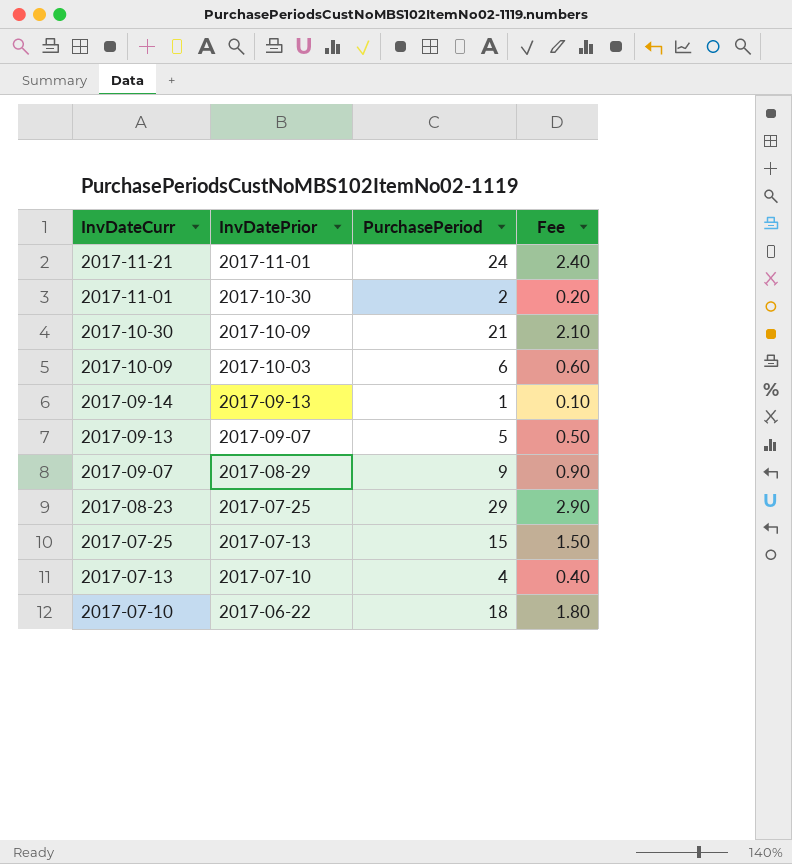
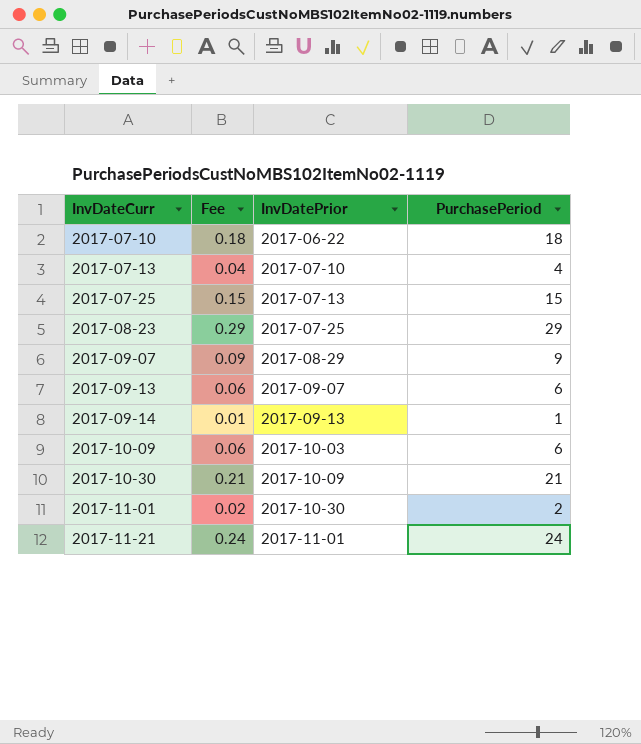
row order: InvDateCurr descending -> InvDateCurr ascending
column Fee | formula: [PurchasePeriod] * 0.1 -> [PurchasePeriod] * 0.01
column Fee | position: 4 -> 2
2017-09-13 | PurchasePeriod: 5 -> 6

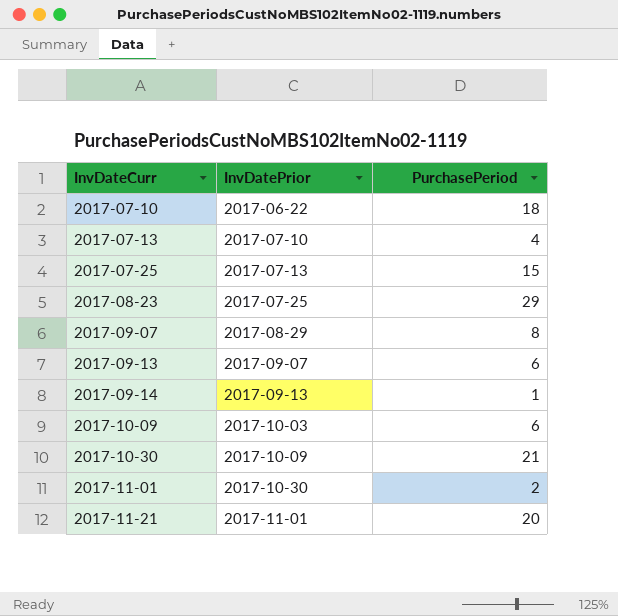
column Fee | formula: [PurchasePeriod] * 0.01 -> none
2017-09-07 | PurchasePeriod: 9 -> 8
2017-11-21 | PurchasePeriod: 24 -> 20

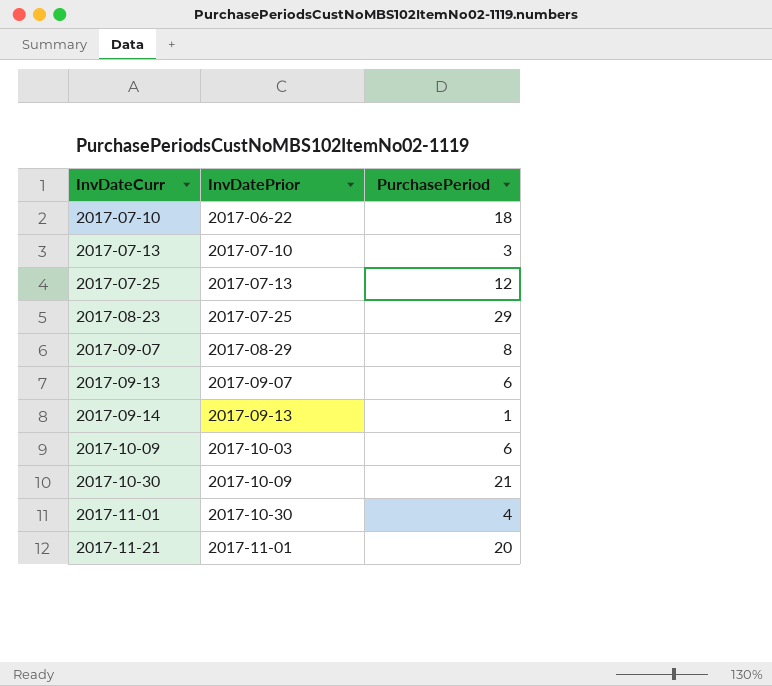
2017-07-13 | PurchasePeriod: 4 -> 3
2017-07-25 | PurchasePeriod: 15 -> 12
2017-11-01 | PurchasePeriod: 2 -> 4

